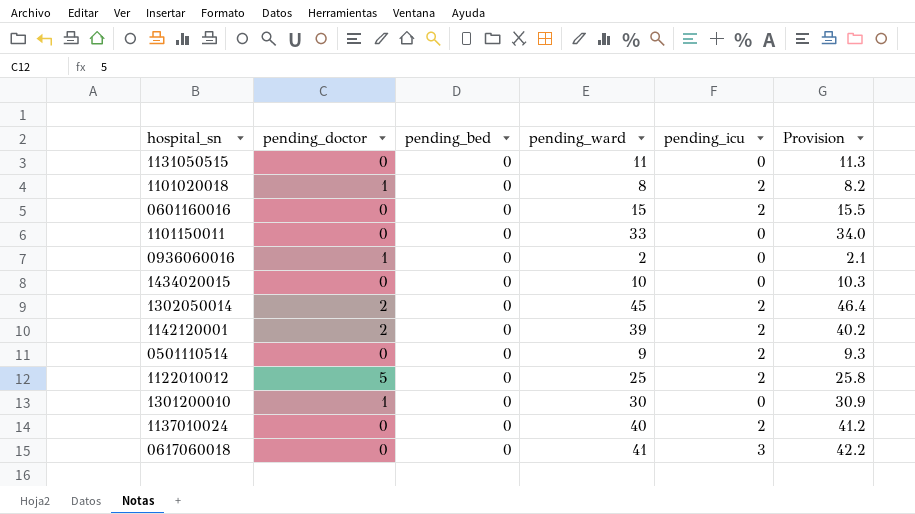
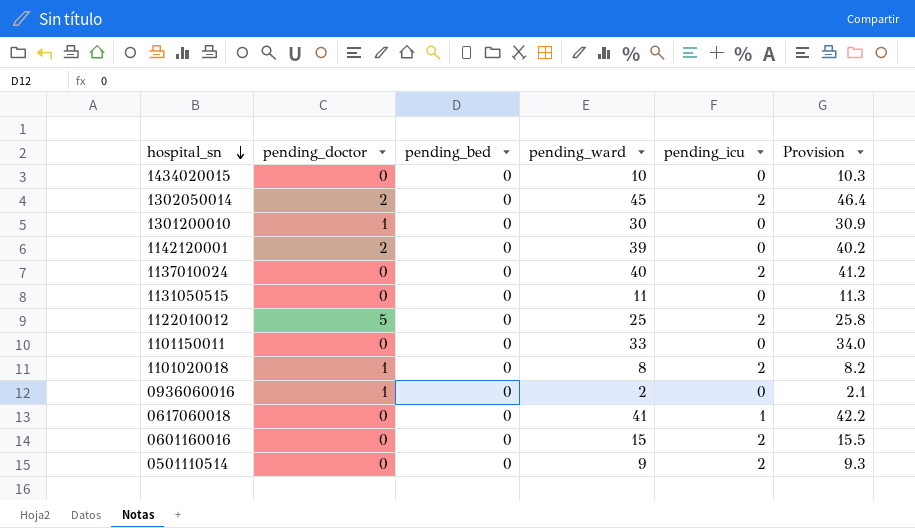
row order: none -> hospital_sn descending
1142120001 | pending_icu: 2 -> 0
0617060018 | pending_icu: 3 -> 1

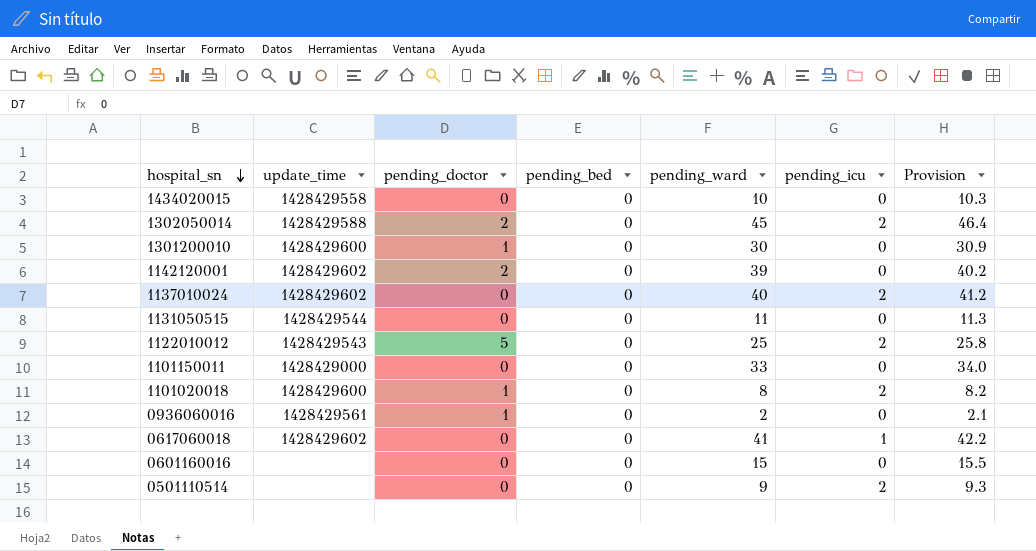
column update_time | position: none -> 2
0601160016 | pending_icu: 2 -> 0

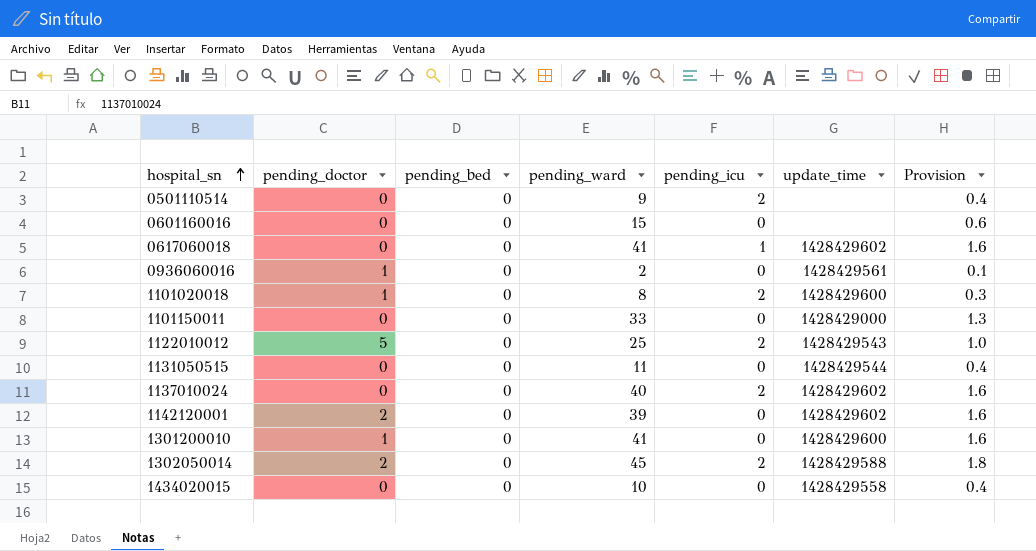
row order: hospital_sn descending -> hospital_sn ascending
column update_time | position: 2 -> 6
column Provision | formula: [pending_ward] * 1.03 -> [pending_ward] * 0.04
1301200010 | pending_ward: 30 -> 41

